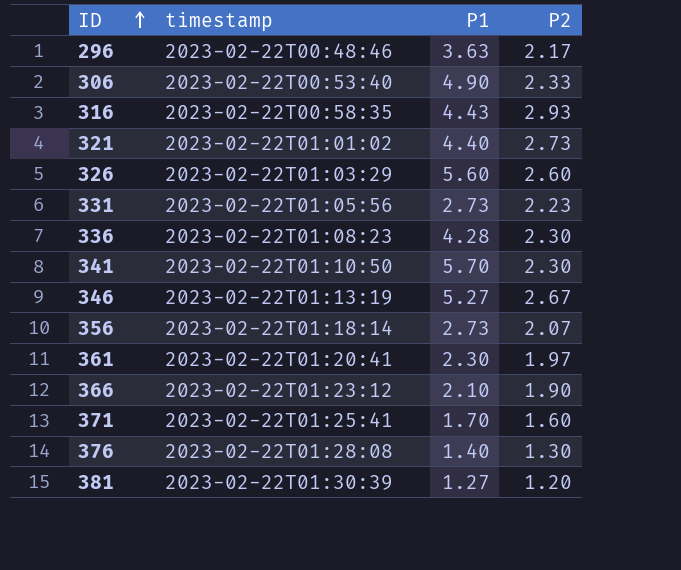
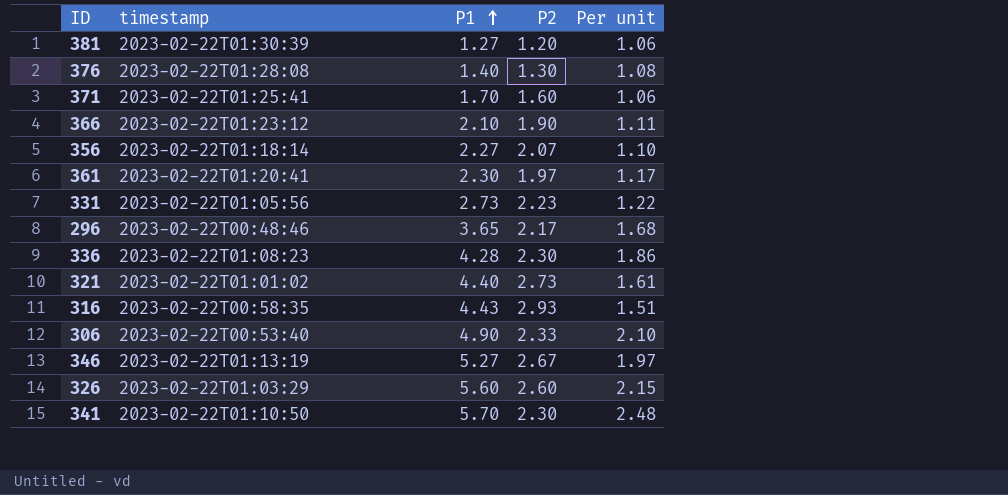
row order: ID ascending -> P1 ascending
column Per unit | formula: none -> [P1] / [P2]
356 | P1: 2.73 -> 2.27
296 | P1: 3.63 -> 3.65

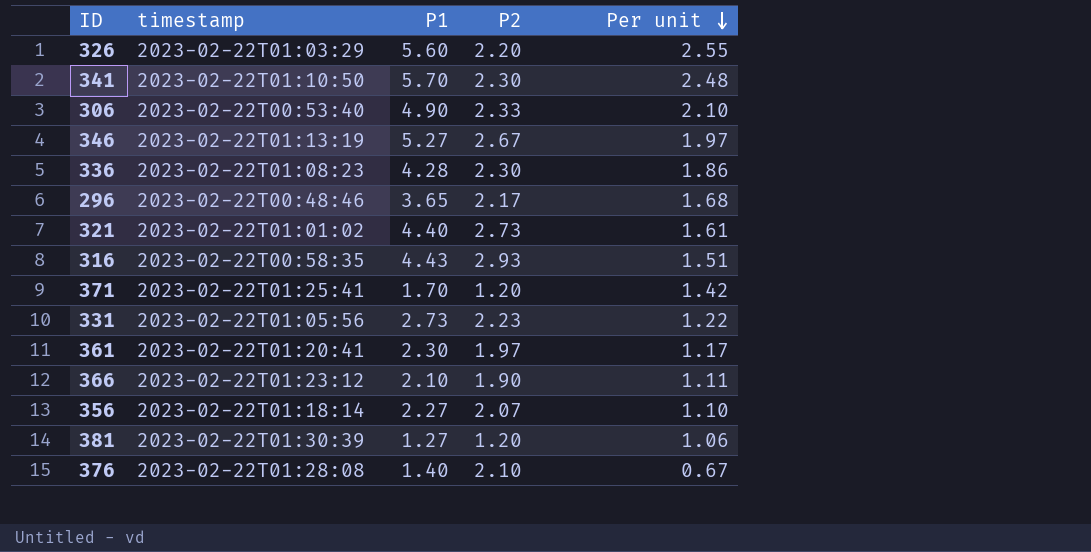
row order: P1 ascending -> Per unit descending
326 | P2: 2.60 -> 2.20
326 | Per unit: 2.15 -> 2.55
371 | P2: 1.60 -> 1.20
371 | Per unit: 1.06 -> 1.42
376 | P2: 1.30 -> 2.10
376 | Per unit: 1.08 -> 0.67

